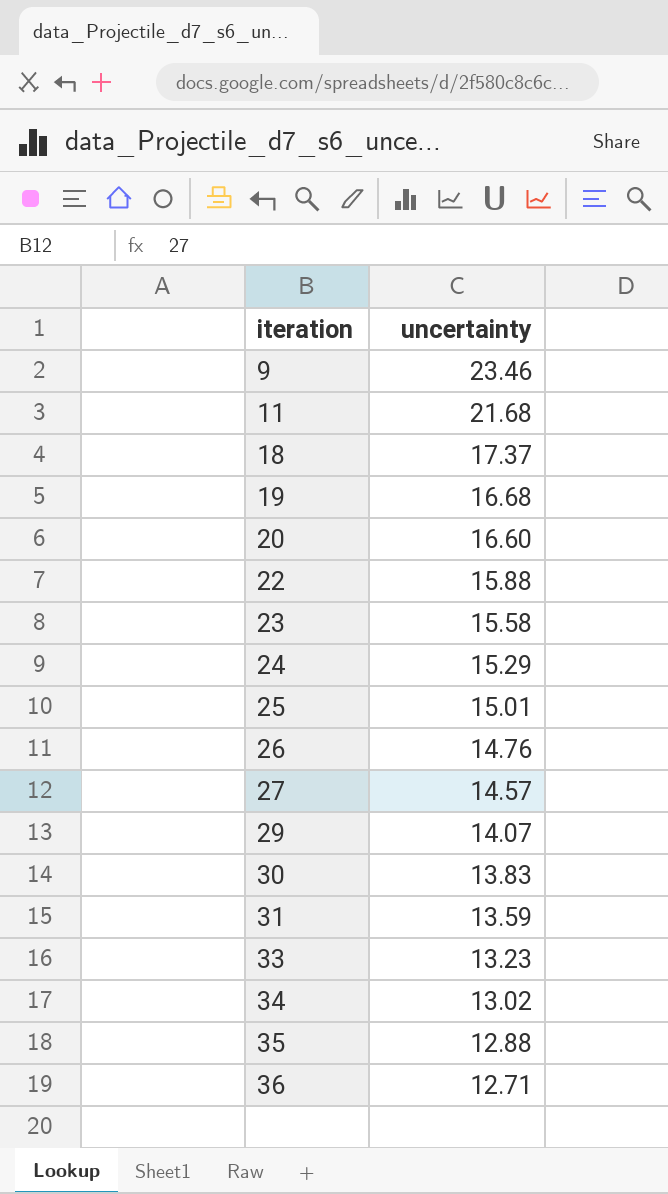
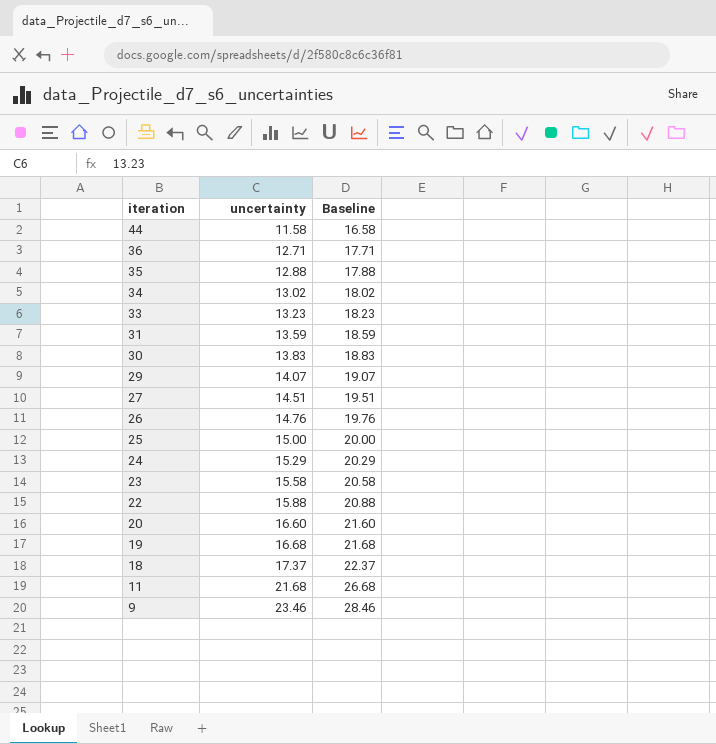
row order: iteration ascending -> iteration descending
column Baseline | formula: none -> [uncertainty] + 5
row 44: none -> 11.58 | 16.58
27 | uncertainty: 14.57 -> 14.51
25 | uncertainty: 15.01 -> 15.00

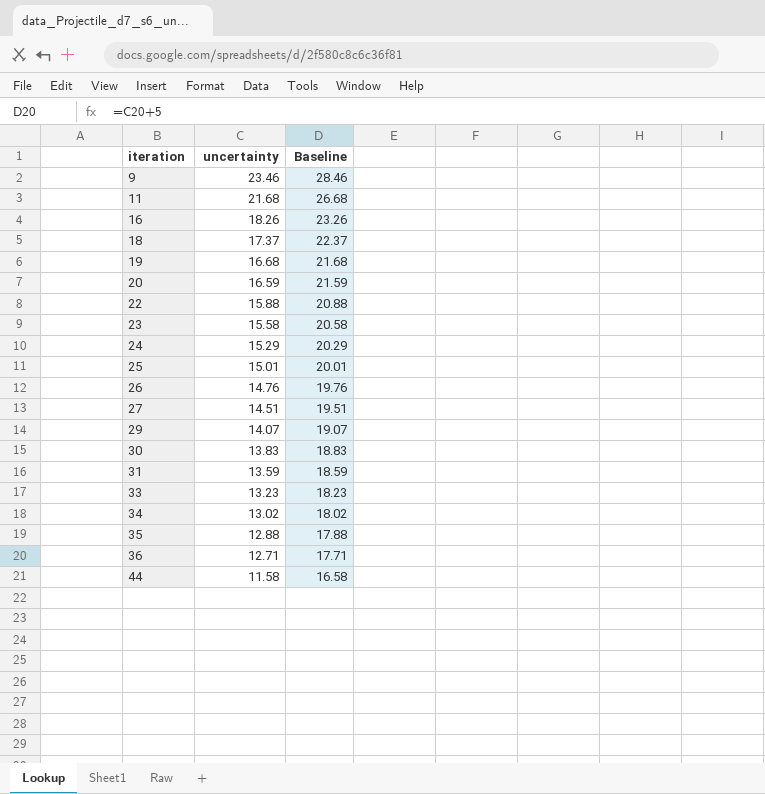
row order: iteration descending -> iteration ascending
row 16: none -> 18.26 | 23.26
20 | uncertainty: 16.60 -> 16.59
20 | Baseline: 21.60 -> 21.59
25 | uncertainty: 15.00 -> 15.01
25 | Baseline: 20.00 -> 20.01

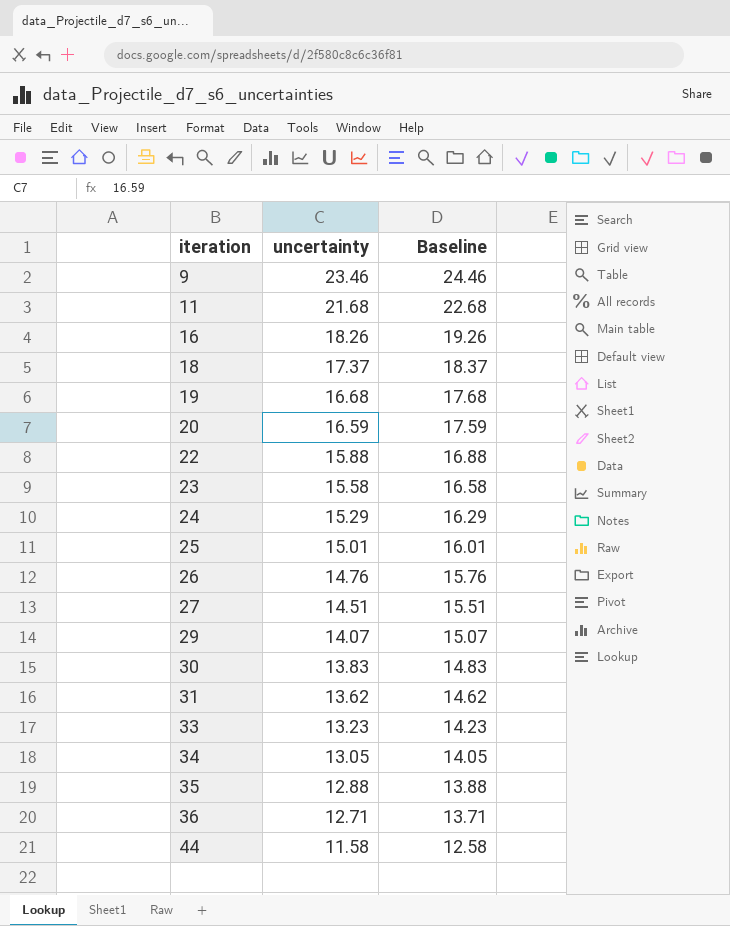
column Baseline | formula: [uncertainty] + 5 -> [uncertainty] + 1
31 | uncertainty: 13.59 -> 13.62
34 | uncertainty: 13.02 -> 13.05

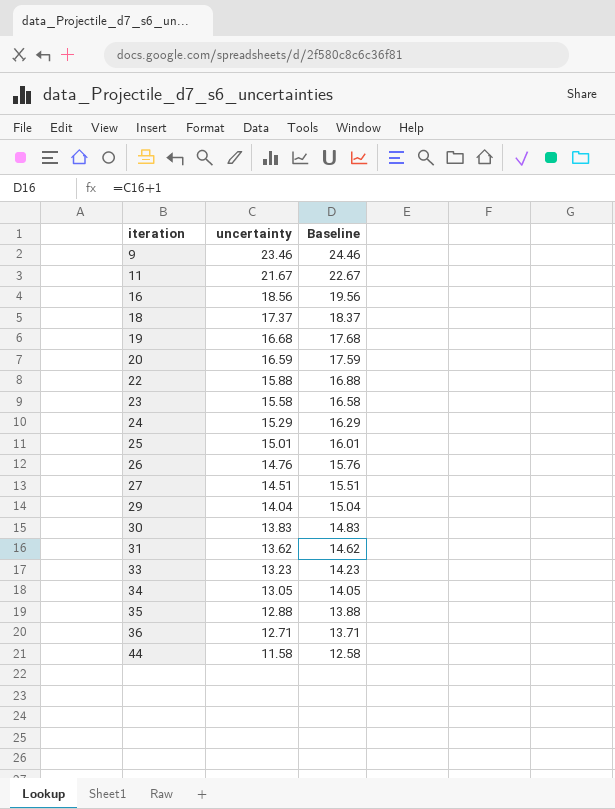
11 | uncertainty: 21.68 -> 21.67
11 | Baseline: 22.68 -> 22.67
16 | uncertainty: 18.26 -> 18.56
16 | Baseline: 19.26 -> 19.56
29 | uncertainty: 14.07 -> 14.04
29 | Baseline: 15.07 -> 15.04

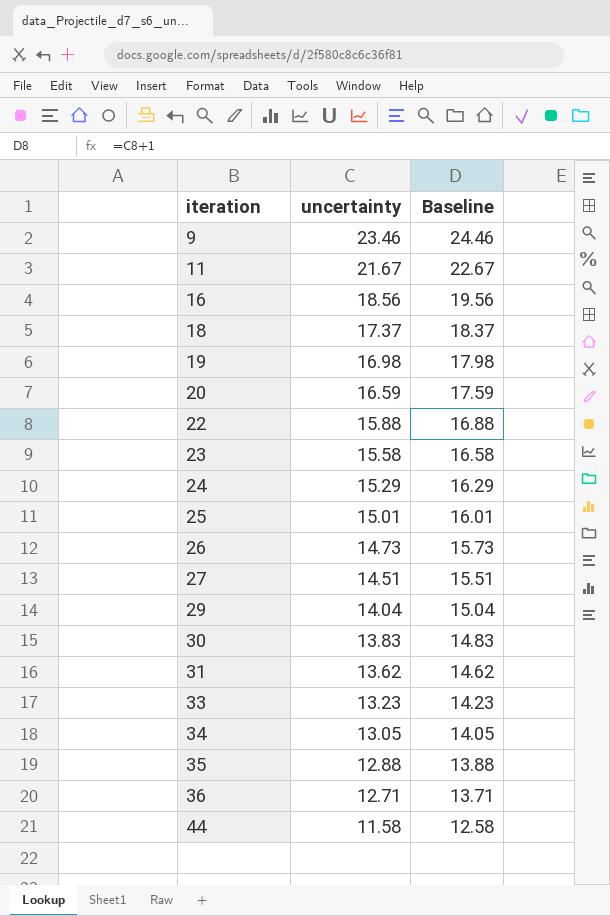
19 | uncertainty: 16.68 -> 16.98
19 | Baseline: 17.68 -> 17.98
26 | uncertainty: 14.76 -> 14.73
26 | Baseline: 15.76 -> 15.73

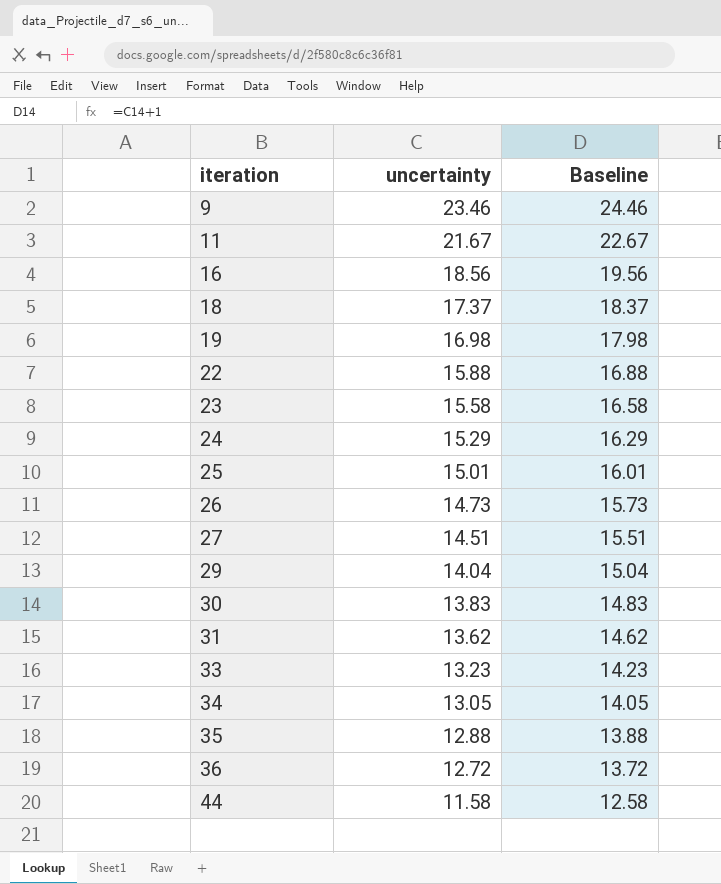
row 20: 16.59 | 17.59 -> none
36 | uncertainty: 12.71 -> 12.72
36 | Baseline: 13.71 -> 13.72

